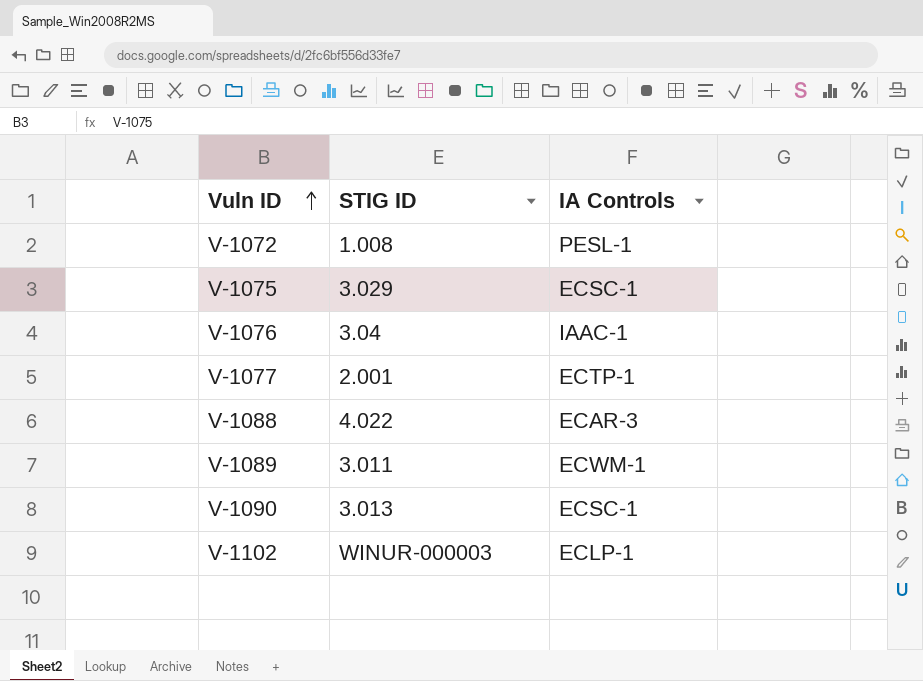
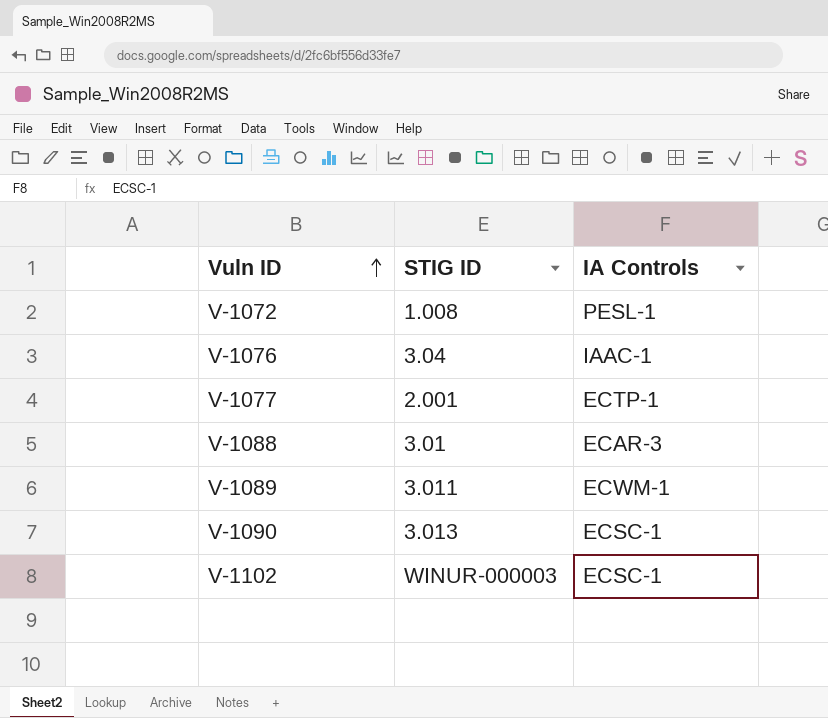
row V-1075: 3.029 | ECSC-1 -> none
V-1088 | STIG ID: 4.022 -> 3.01
V-1102 | IA Controls: ECLP-1 -> ECSC-1

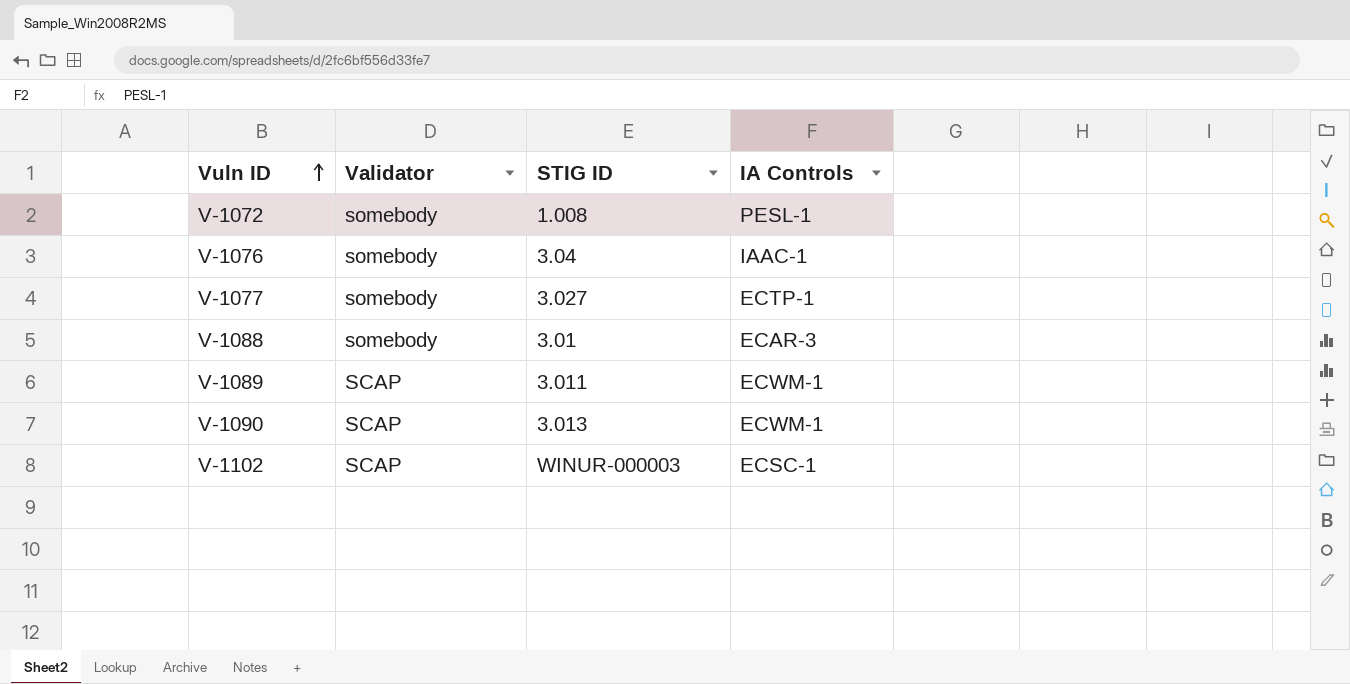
column Validator | position: none -> 2
V-1077 | STIG ID: 2.001 -> 3.027
V-1090 | IA Controls: ECSC-1 -> ECWM-1

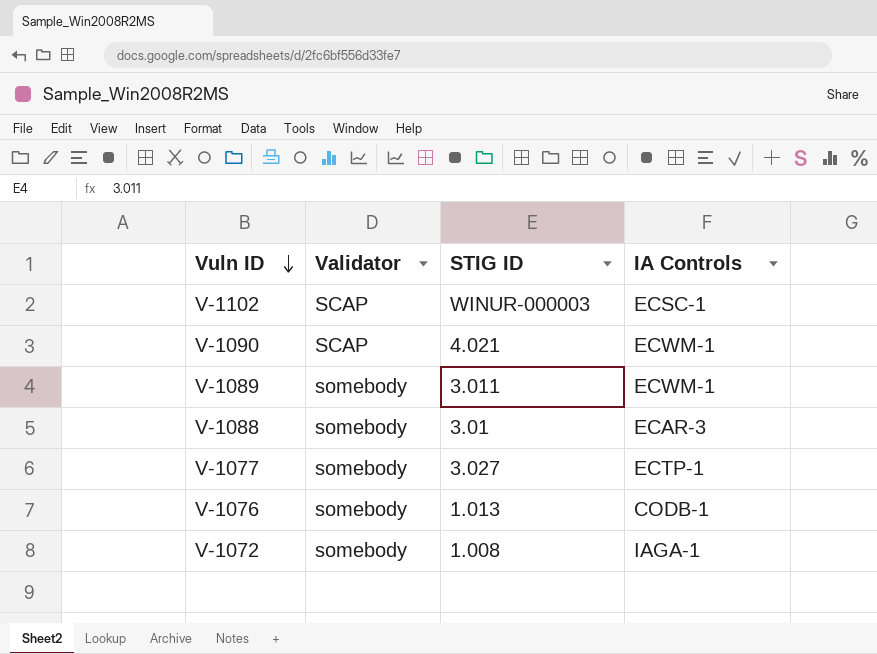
row order: Vuln ID ascending -> Vuln ID descending
V-1090 | STIG ID: 3.013 -> 4.021
V-1089 | Validator: SCAP -> somebody
V-1076 | STIG ID: 3.04 -> 1.013
V-1076 | IA Controls: IAAC-1 -> CODB-1
V-1072 | IA Controls: PESL-1 -> IAGA-1

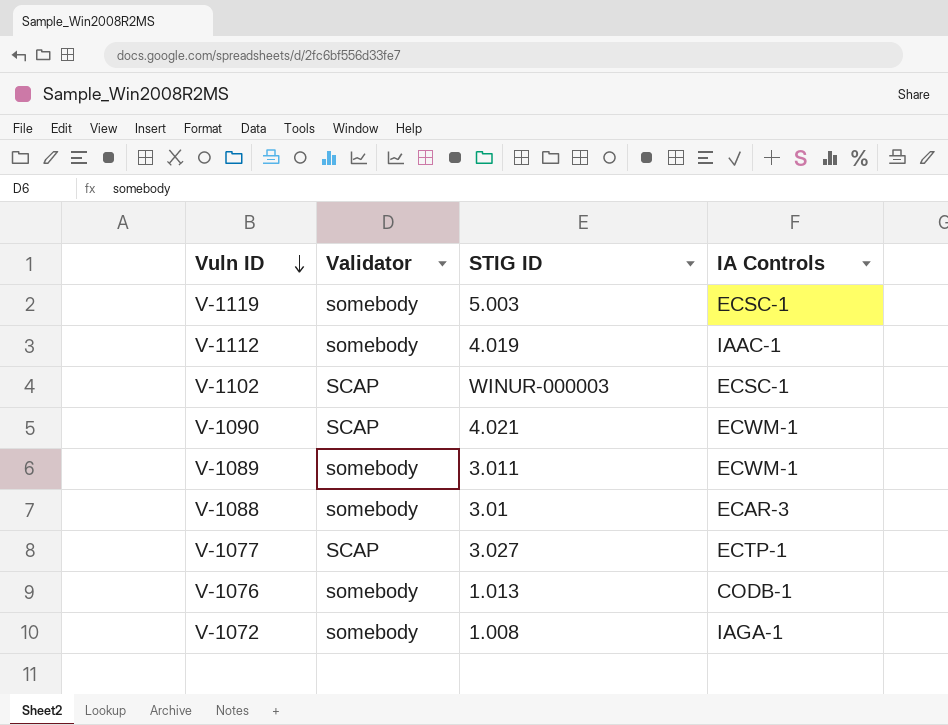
row V-1119: none -> somebody | 5.003 | ECSC-1
row V-1112: none -> somebody | 4.019 | IAAC-1
V-1077 | Validator: somebody -> SCAP

